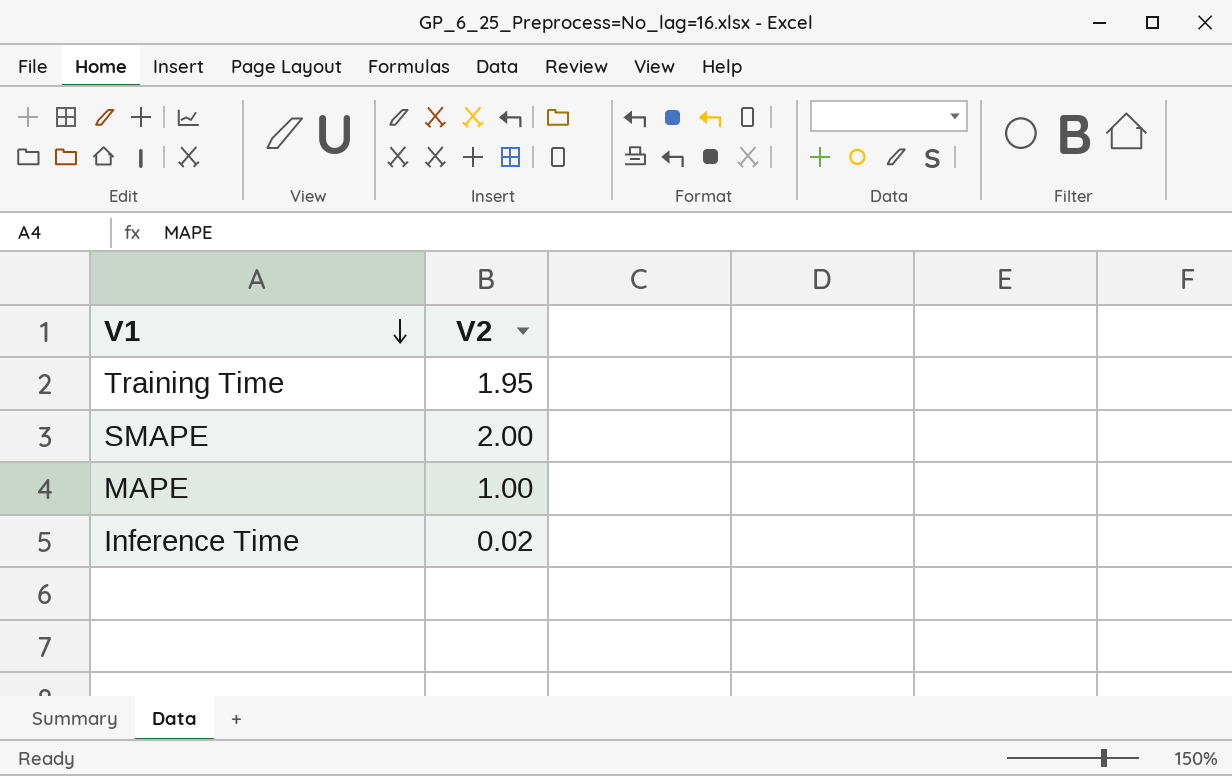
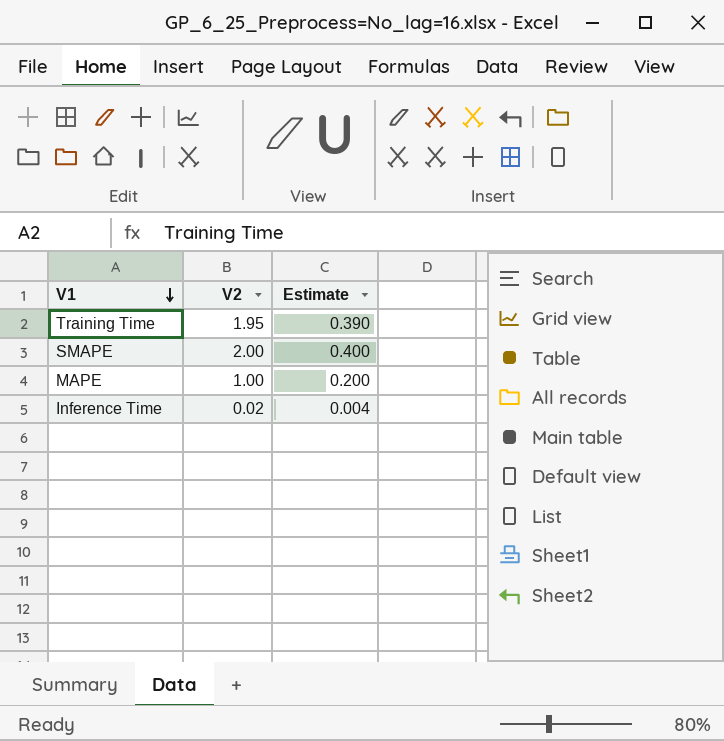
column Estimate | formula: none -> [V2] * 0.2

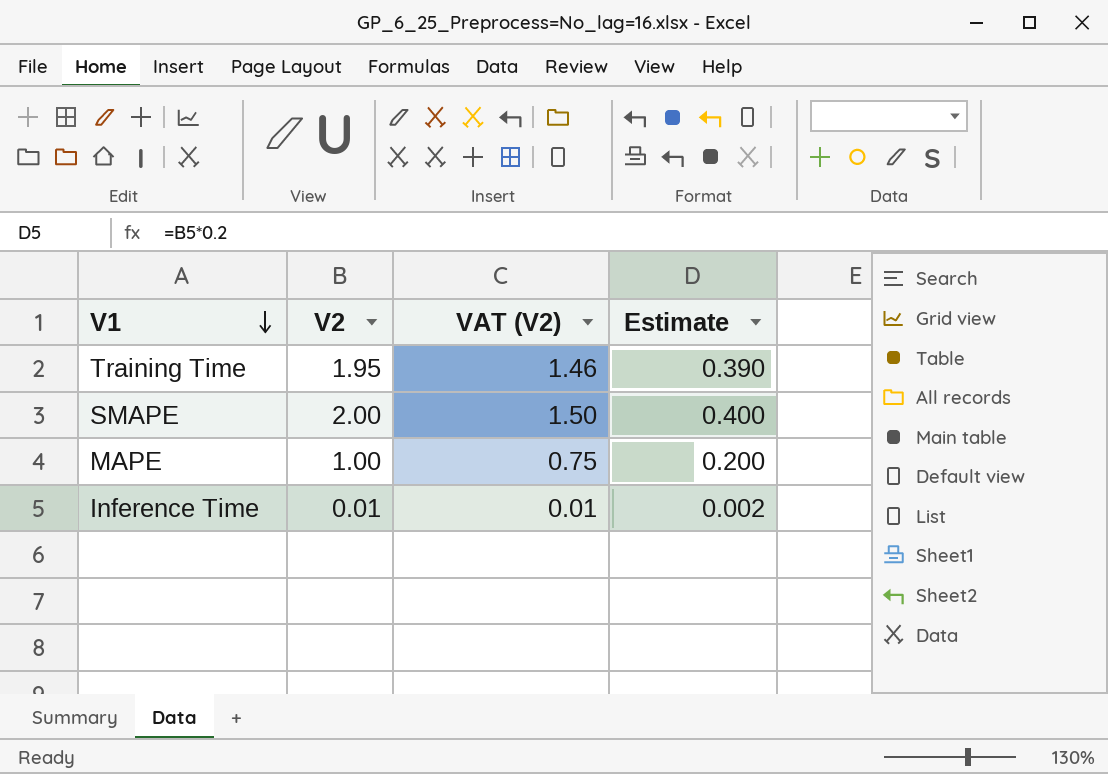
column VAT (V2) | formula: none -> [V2] * 0.75
Inference Time | V2: 0.02 -> 0.01
Inference Time | Estimate: 0.004 -> 0.002

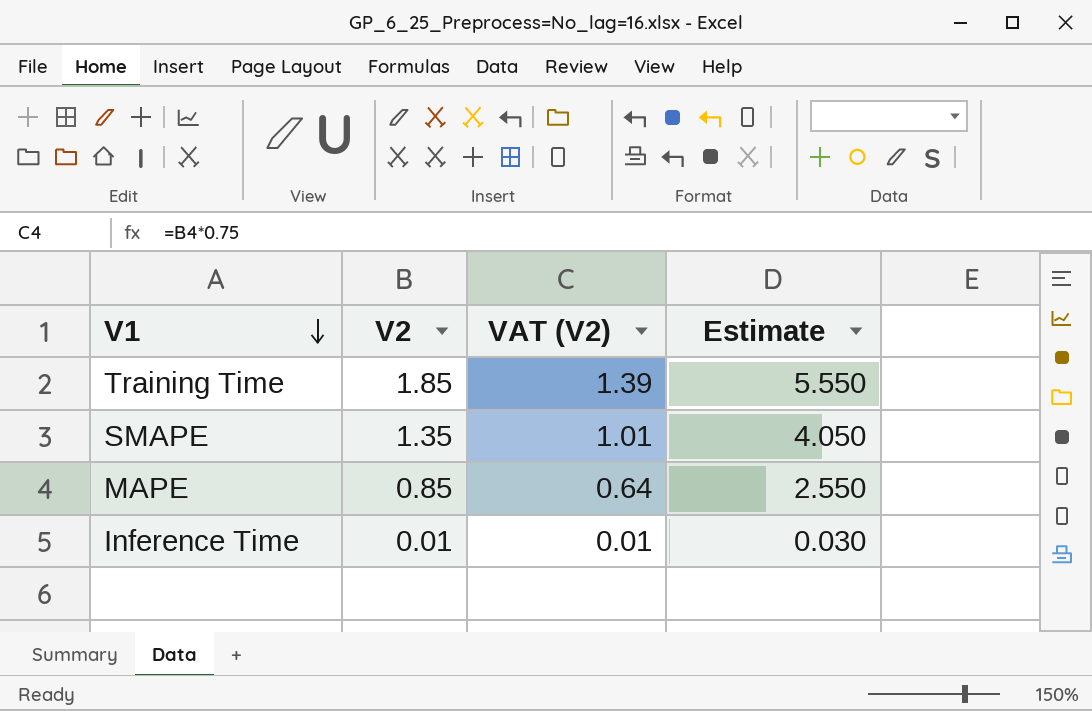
column Estimate | formula: [V2] * 0.2 -> [V2] * 3
Training Time | V2: 1.95 -> 1.85
Training Time | VAT (V2): 1.46 -> 1.39
SMAPE | V2: 2.00 -> 1.35
SMAPE | VAT (V2): 1.50 -> 1.01
MAPE | V2: 1.00 -> 0.85
MAPE | VAT (V2): 0.75 -> 0.64

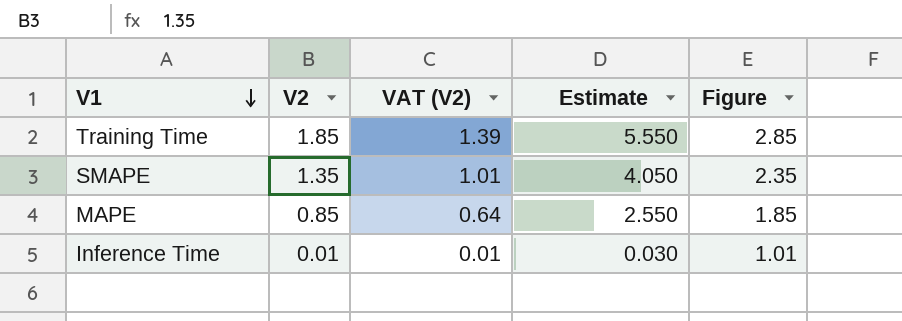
column Figure | formula: none -> [V2] + 1

